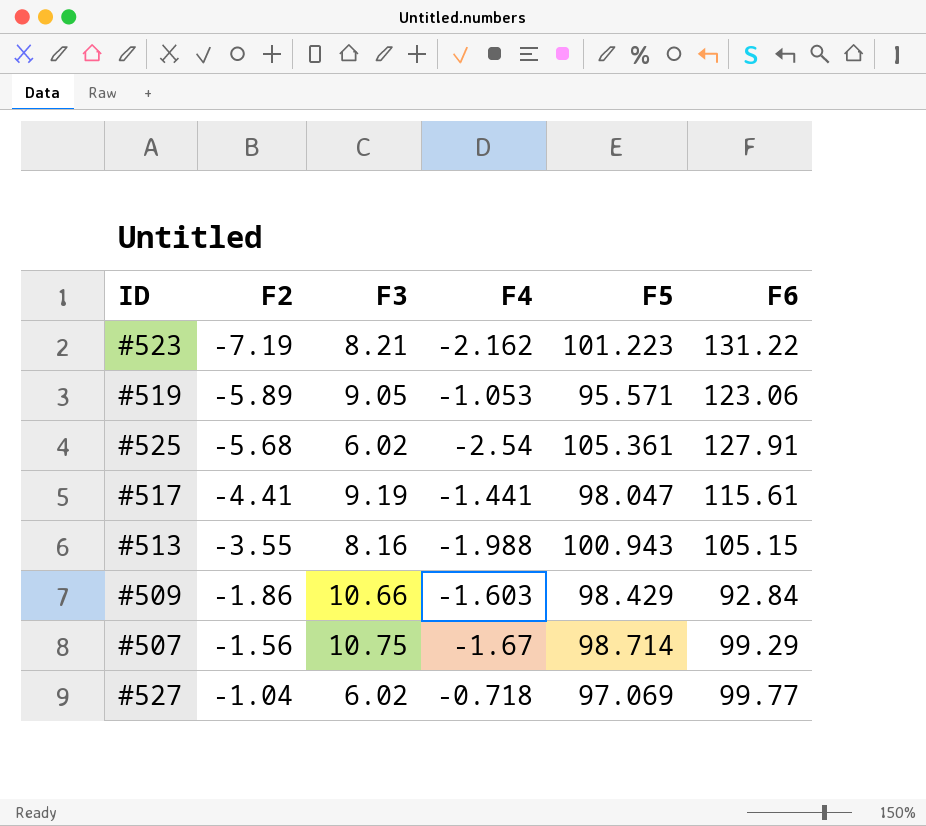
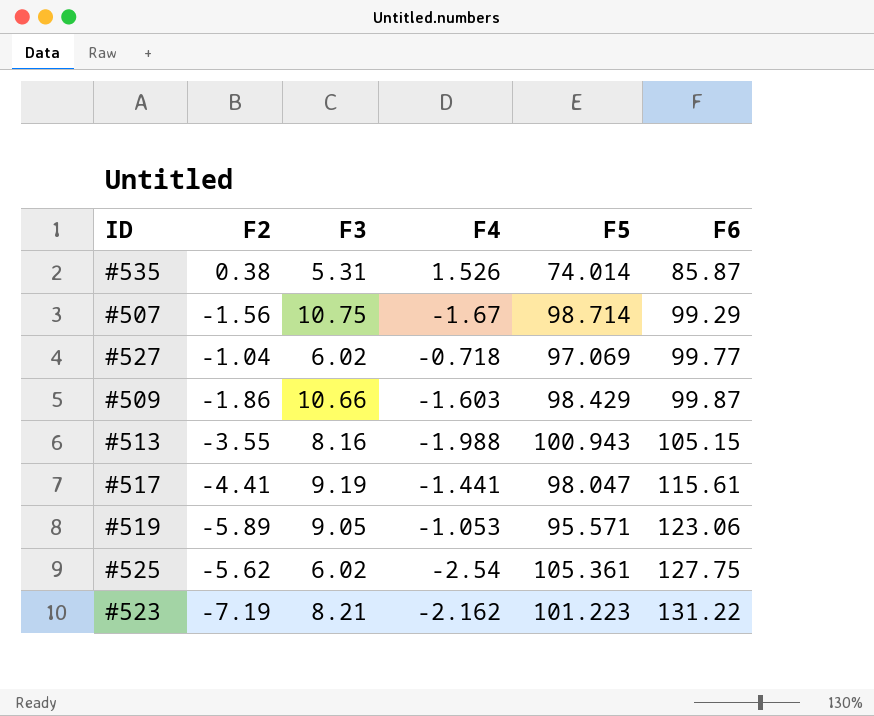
row order: F2 ascending -> F6 ascending
row #535: none -> 0.38 | 5.31 | 1.526 | 74.014 | 85.87
#509 | F6: 92.84 -> 99.87
#525 | F2: -5.68 -> -5.62
#525 | F6: 127.91 -> 127.75

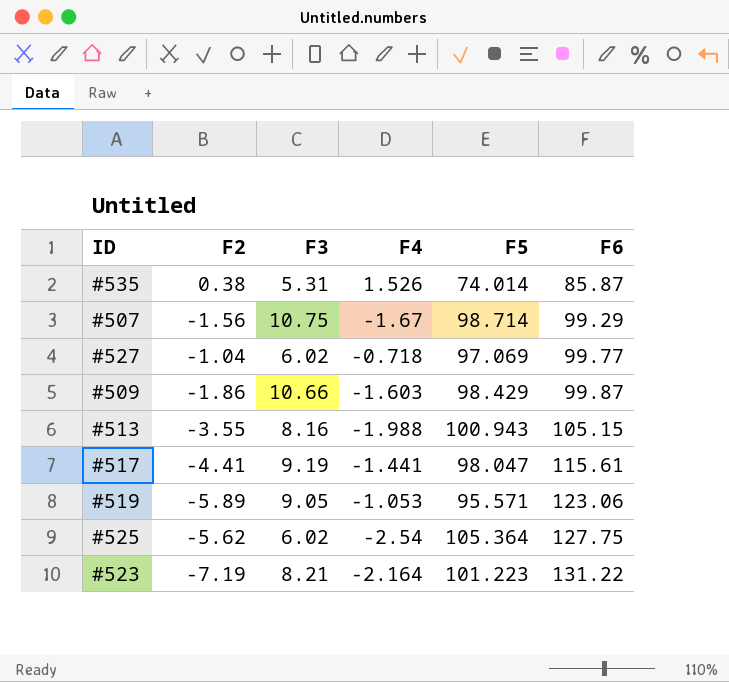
#525 | F5: 105.361 -> 105.364
#523 | F4: -2.162 -> -2.164

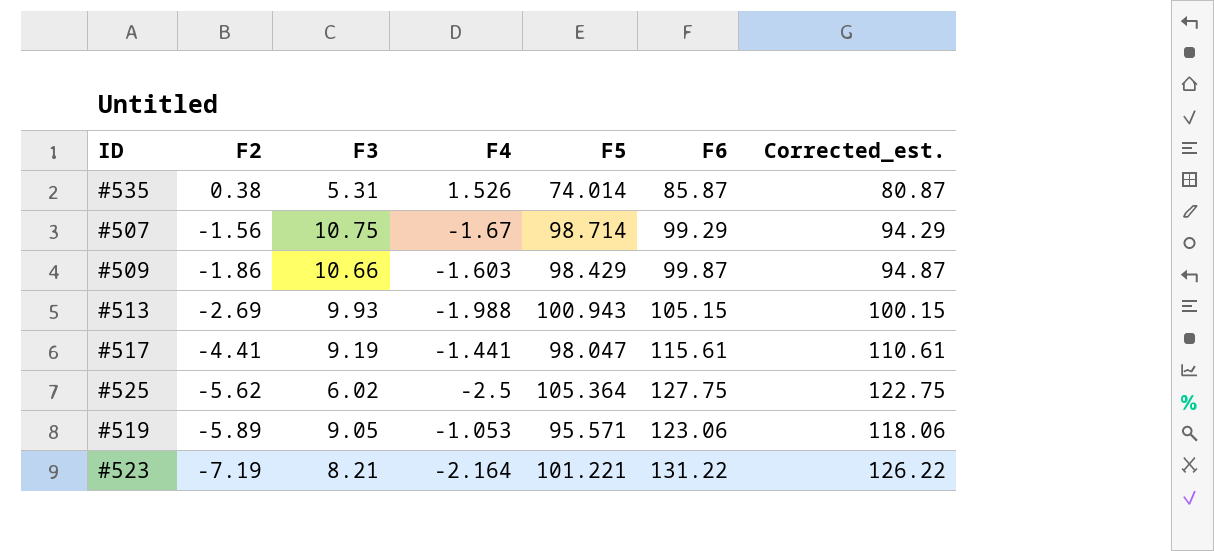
row order: F6 ascending -> F2 descending
column Corrected_est. | formula: none -> [F6] - 5
row #527: -1.04 | 6.02 | -0.718 | 97.069 | 99.77 -> none
#513 | F2: -3.55 -> -2.69
#513 | F3: 8.16 -> 9.93
#525 | F4: -2.54 -> -2.5
#523 | F5: 101.223 -> 101.221

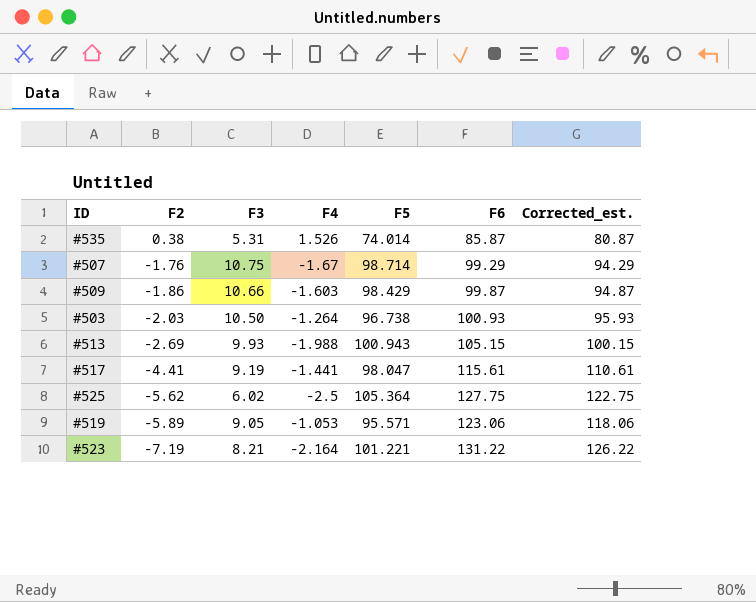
#507 | F2: -1.56 -> -1.76
row #503: none -> -2.03 | 10.50 | -1.264 | 96.738 | 100.93 | 95.93

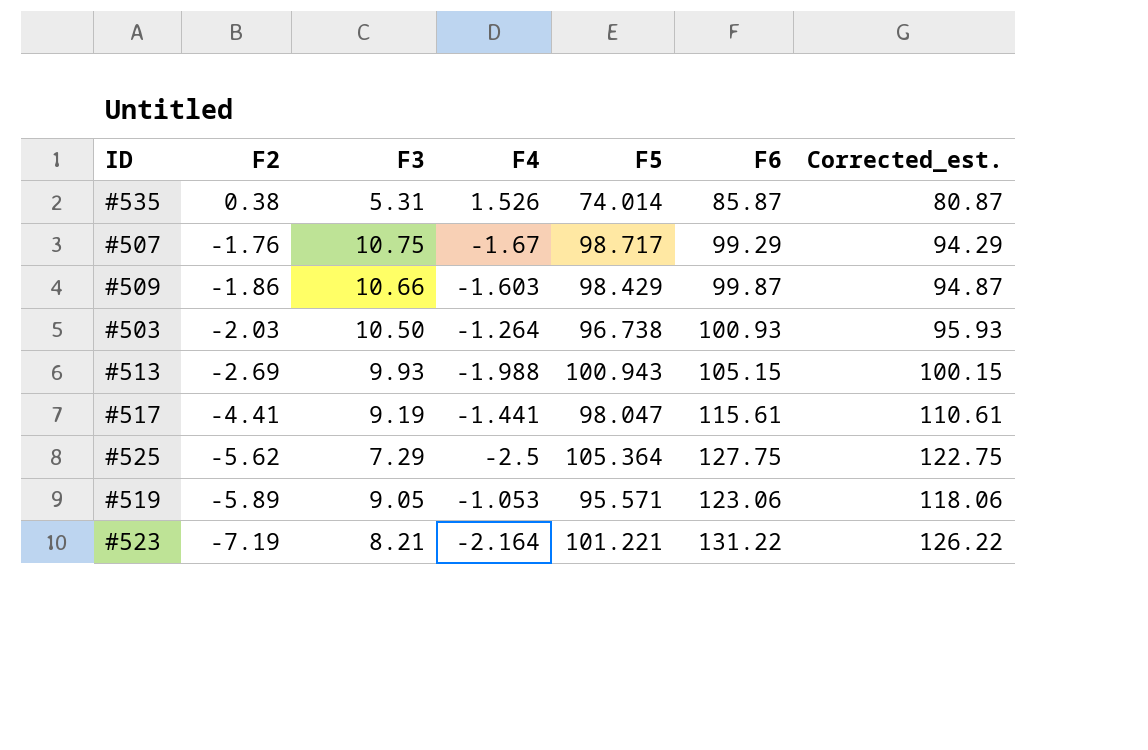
#507 | F5: 98.714 -> 98.717
#525 | F3: 6.02 -> 7.29

